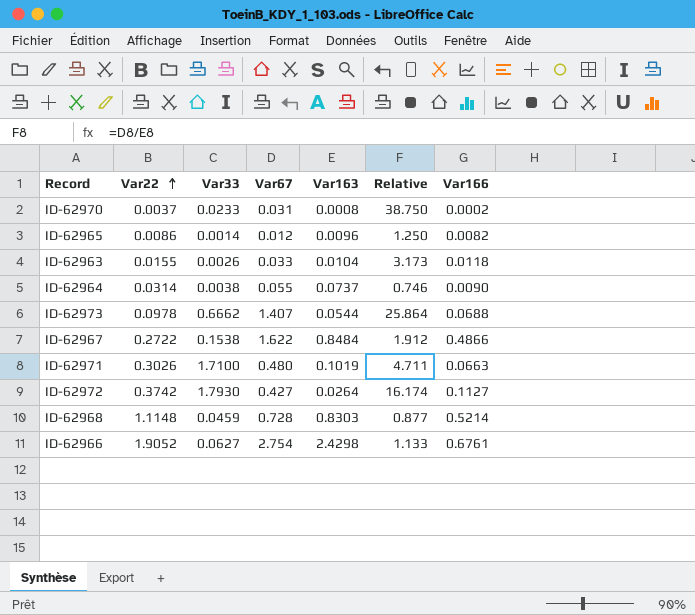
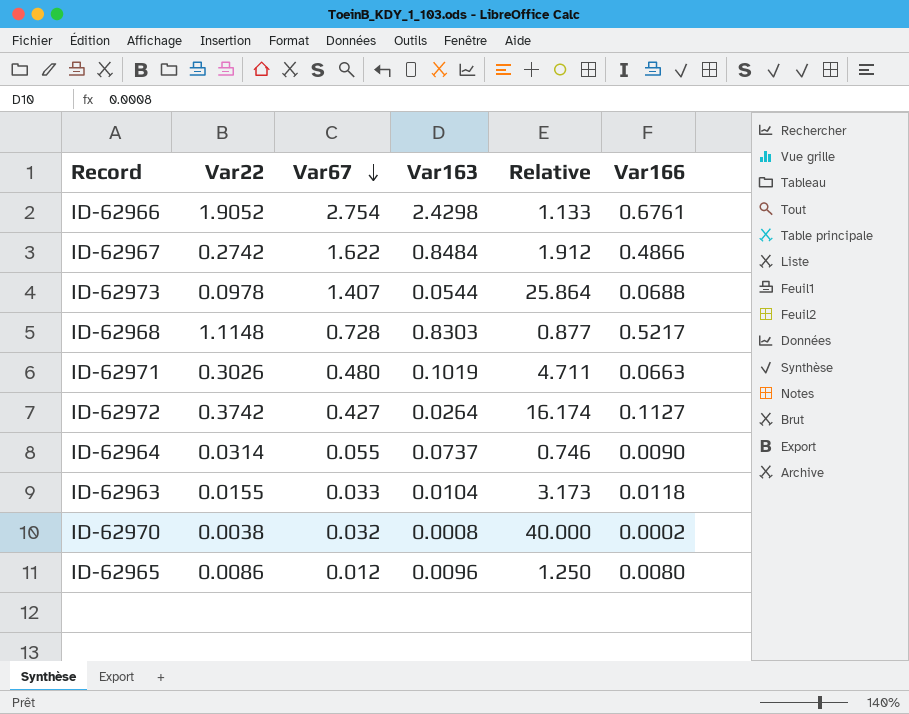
row order: Var22 ascending -> Var67 descending
column Var33 | position: 3 -> none
ID-62967 | Var22: 0.2722 -> 0.2742
ID-62968 | Var166: 0.5214 -> 0.5217
ID-62970 | Var22: 0.0037 -> 0.0038
ID-62970 | Var67: 0.031 -> 0.032
ID-62970 | Relative: 38.750 -> 40.000
ID-62965 | Var166: 0.0082 -> 0.0080

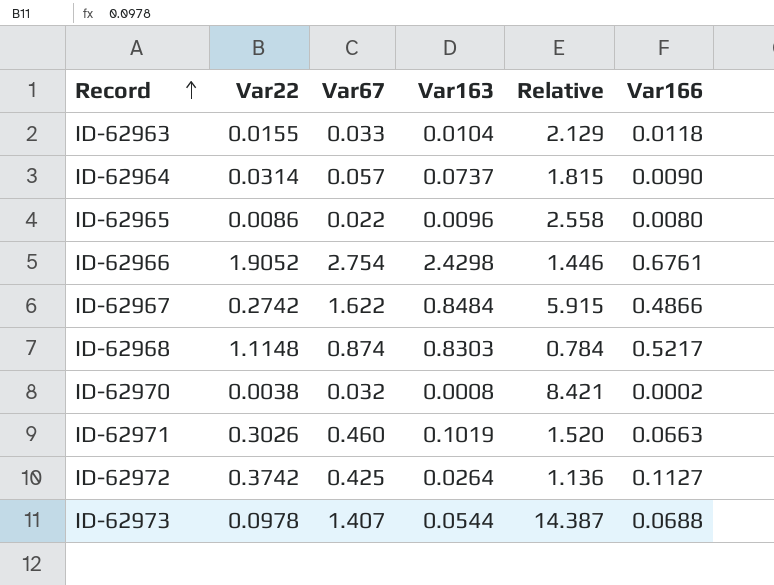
row order: Var67 descending -> Record ascending
column Relative | formula: [Var67] / [Var163] -> [Var67] / [Var22]
ID-62964 | Var67: 0.055 -> 0.057
ID-62965 | Var67: 0.012 -> 0.022
ID-62968 | Var67: 0.728 -> 0.874
ID-62971 | Var67: 0.480 -> 0.460
ID-62972 | Var67: 0.427 -> 0.425

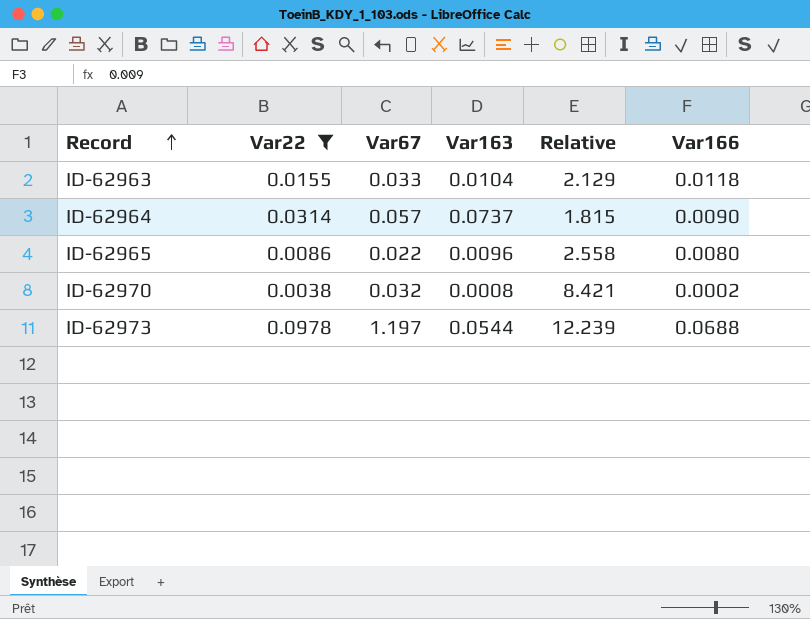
filter: none -> Var22 <= 0.0978
ID-62973 | Var67: 1.407 -> 1.197
ID-62973 | Relative: 14.387 -> 12.239

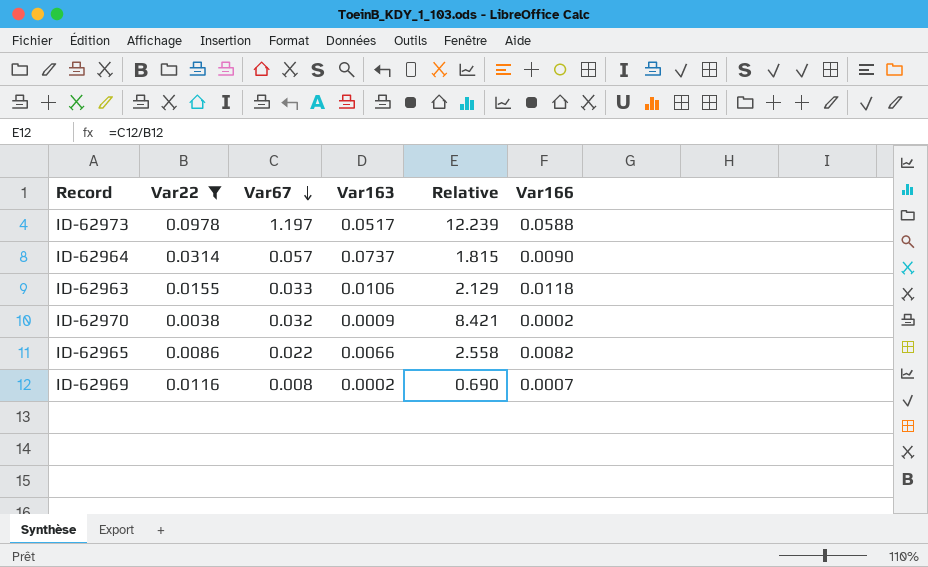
row order: Record ascending -> Var67 descending
ID-62973 | Var163: 0.0544 -> 0.0517
ID-62973 | Var166: 0.0688 -> 0.0588
ID-62963 | Var163: 0.0104 -> 0.0106
ID-62970 | Var163: 0.0008 -> 0.0009
ID-62965 | Var163: 0.0096 -> 0.0066
ID-62965 | Var166: 0.0080 -> 0.0082
row ID-62969: none -> 0.0116 | 0.008 | 0.0002 | 0.690 | 0.0007

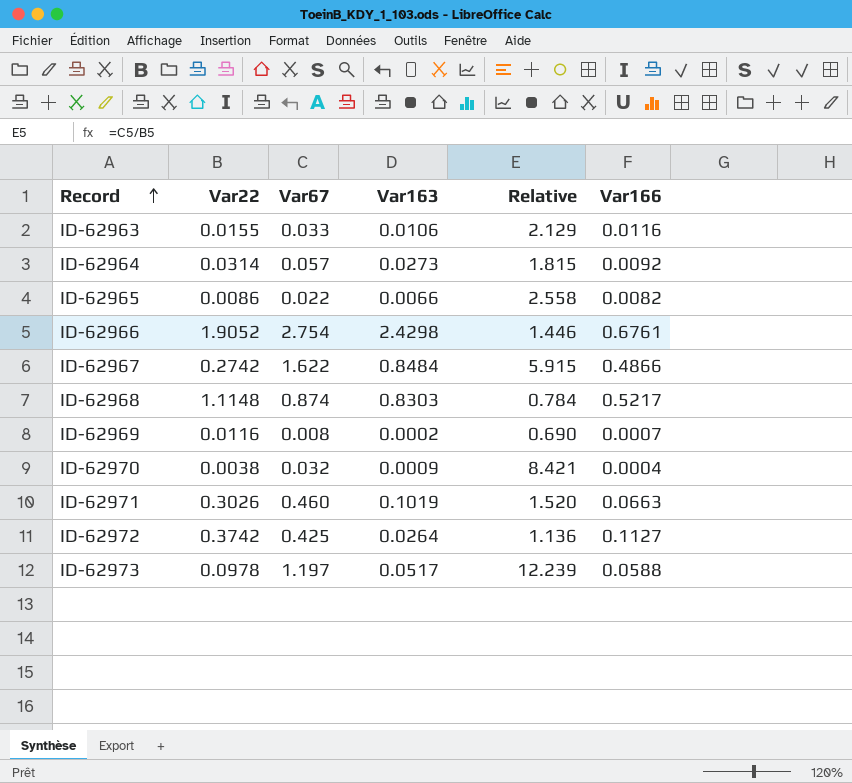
filter: Var22 <= 0.0978 -> none
row order: Var67 descending -> Record ascending
ID-62963 | Var166: 0.0118 -> 0.0116
ID-62964 | Var163: 0.0737 -> 0.0273
ID-62964 | Var166: 0.0090 -> 0.0092
ID-62970 | Var166: 0.0002 -> 0.0004

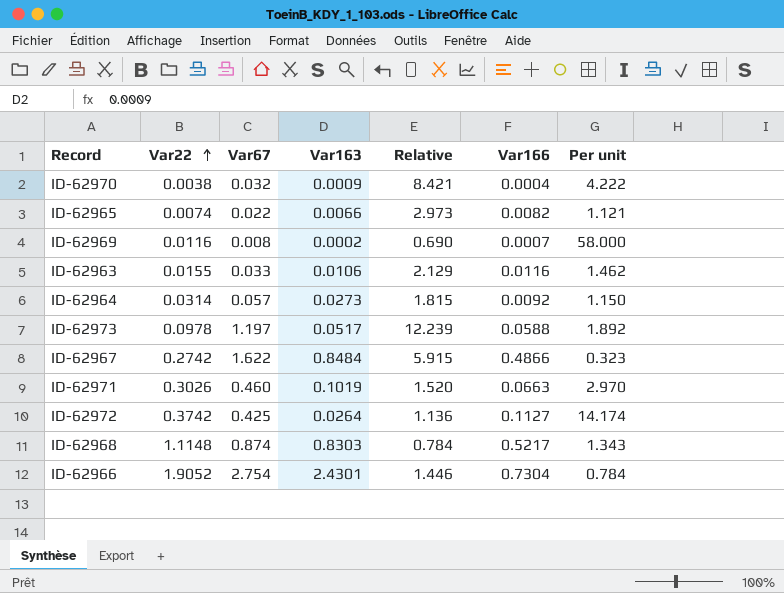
row order: Record ascending -> Var22 ascending
column Per unit | formula: none -> [Var22] / [Var163]
ID-62965 | Var22: 0.0086 -> 0.0074
ID-62965 | Relative: 2.558 -> 2.973
ID-62966 | Var163: 2.4298 -> 2.4301
ID-62966 | Var166: 0.6761 -> 0.7304

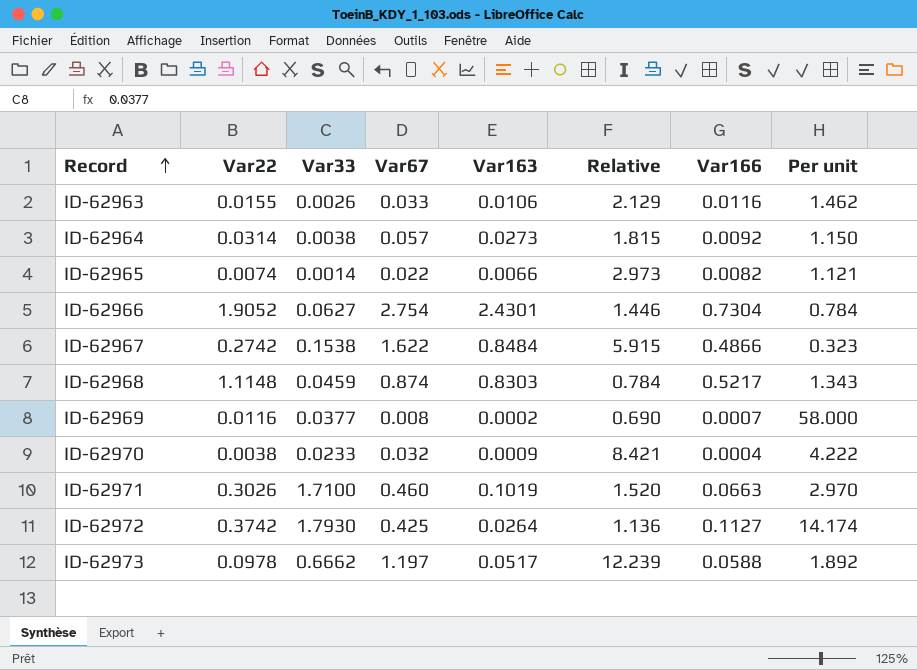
row order: Var22 ascending -> Record ascending
column Var33 | position: none -> 3

